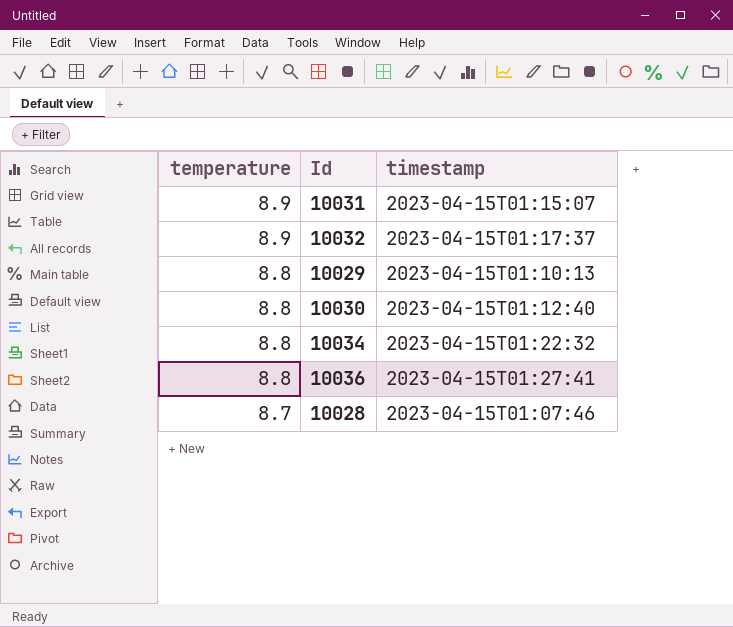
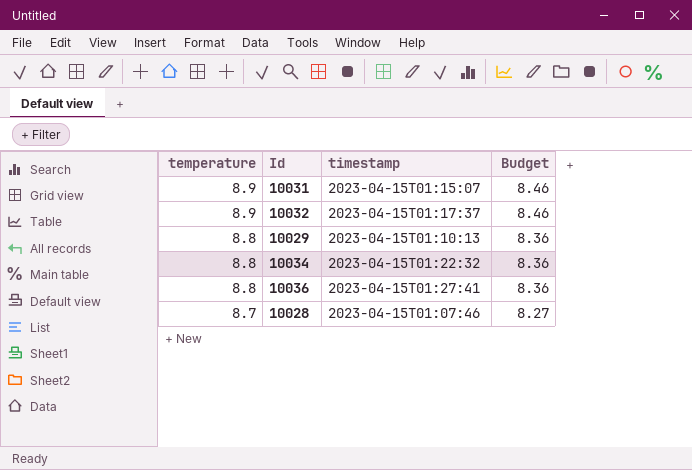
column Budget | formula: none -> [temperature] * 0.95
row 10030: 8.8 | 2023-04-15T01:12:40 -> none

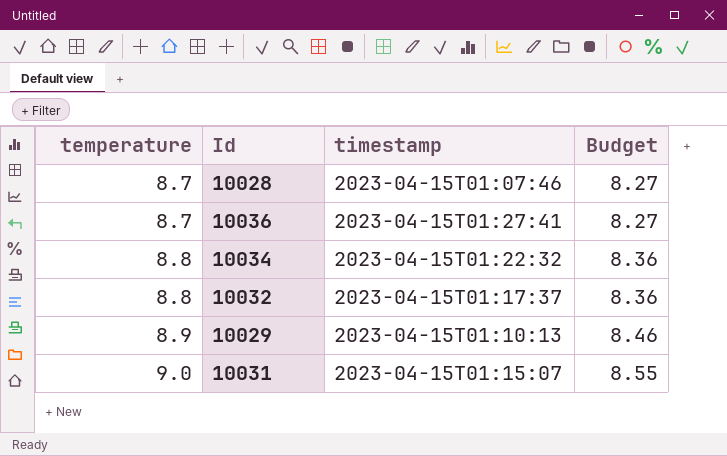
row order: temperature descending -> temperature ascending
10036 | temperature: 8.8 -> 8.7
10036 | Budget: 8.36 -> 8.27
10032 | temperature: 8.9 -> 8.8
10032 | Budget: 8.46 -> 8.36
10029 | temperature: 8.8 -> 8.9
10029 | Budget: 8.36 -> 8.46
10031 | temperature: 8.9 -> 9.0
10031 | Budget: 8.46 -> 8.55

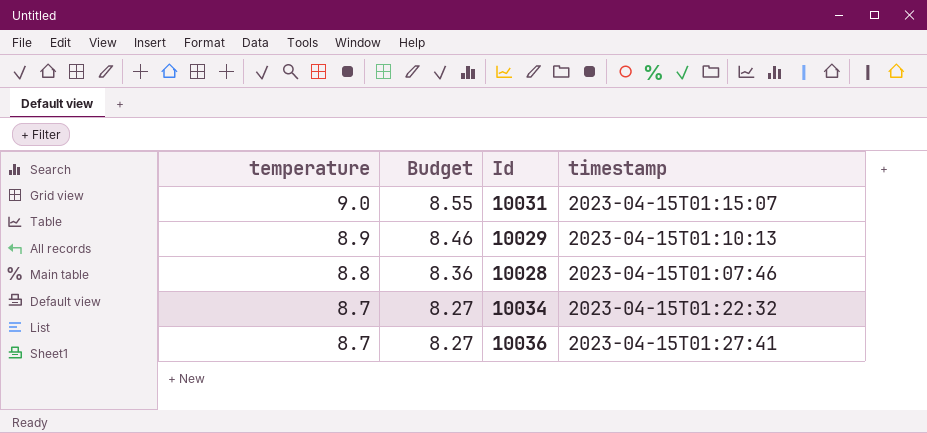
row order: temperature ascending -> temperature descending
column Budget | position: 4 -> 2
row 10032: 8.8 | 2023-04-15T01:17:37 | 8.36 -> none
10028 | temperature: 8.7 -> 8.8
10028 | Budget: 8.27 -> 8.36
10034 | temperature: 8.8 -> 8.7
10034 | Budget: 8.36 -> 8.27

